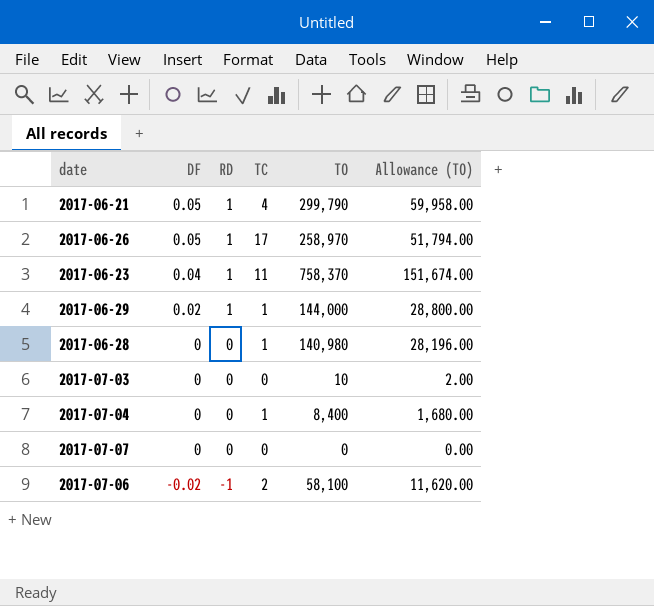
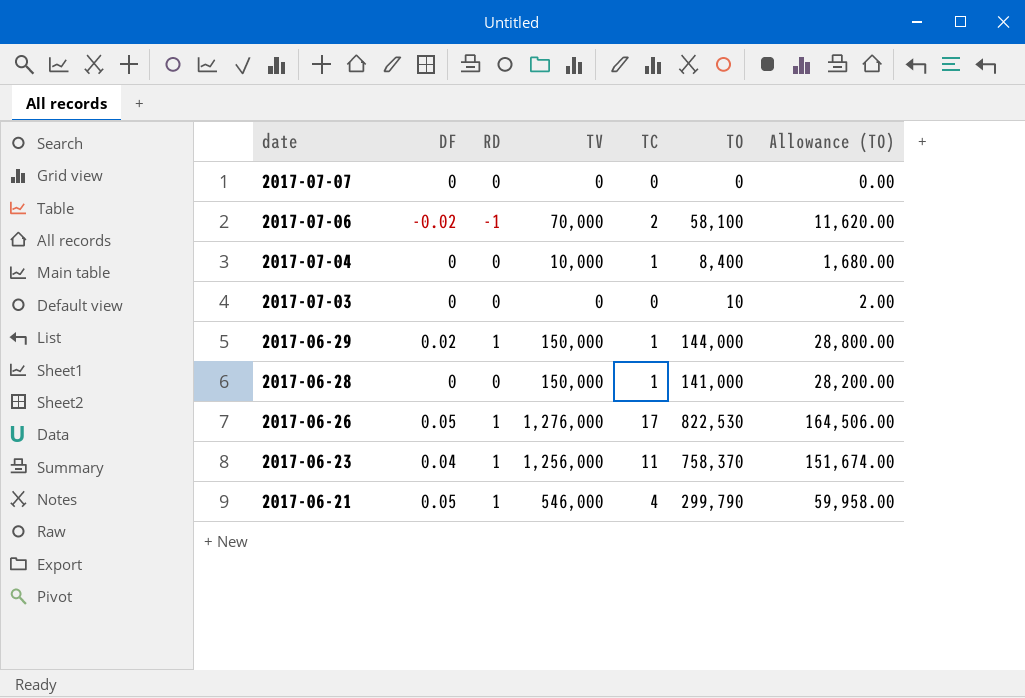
row order: DF descending -> date descending
column TV | position: none -> 4
2017-06-28 | TO: 140,980 -> 141,000
2017-06-28 | Allowance (TO): 28,196.00 -> 28,200.00
2017-06-26 | TO: 258,970 -> 822,530
2017-06-26 | Allowance (TO): 51,794.00 -> 164,506.00

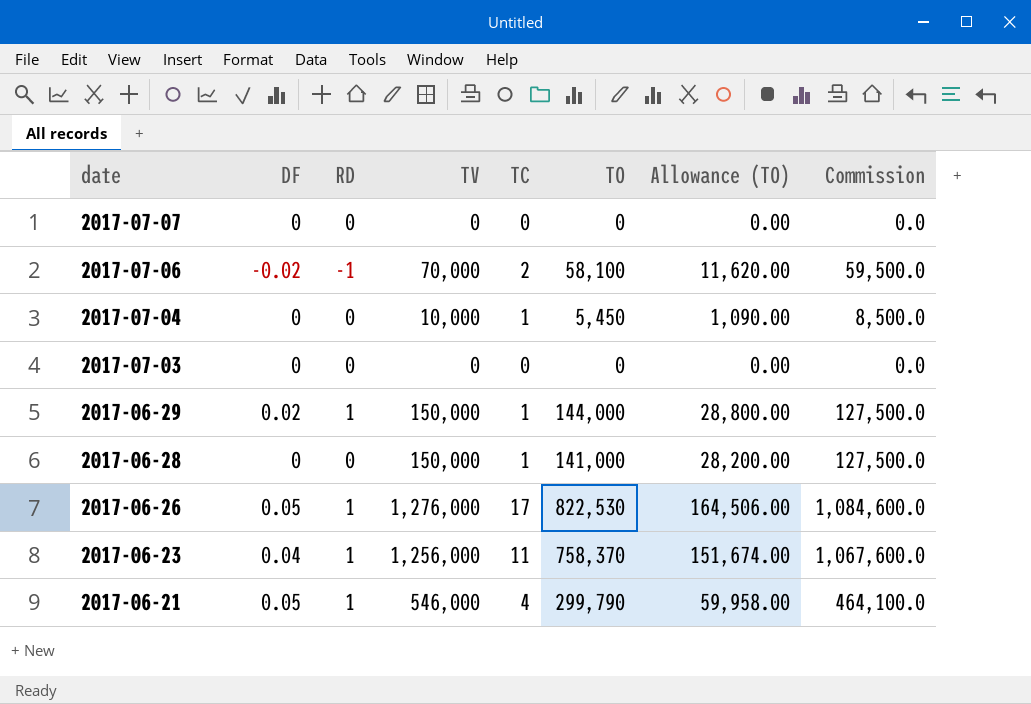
column Commission | formula: none -> [TV] * 0.85
2017-07-04 | TO: 8,400 -> 5,450
2017-07-04 | Allowance (TO): 1,680.00 -> 1,090.00
2017-07-03 | TO: 10 -> 0
2017-07-03 | Allowance (TO): 2.00 -> 0.00

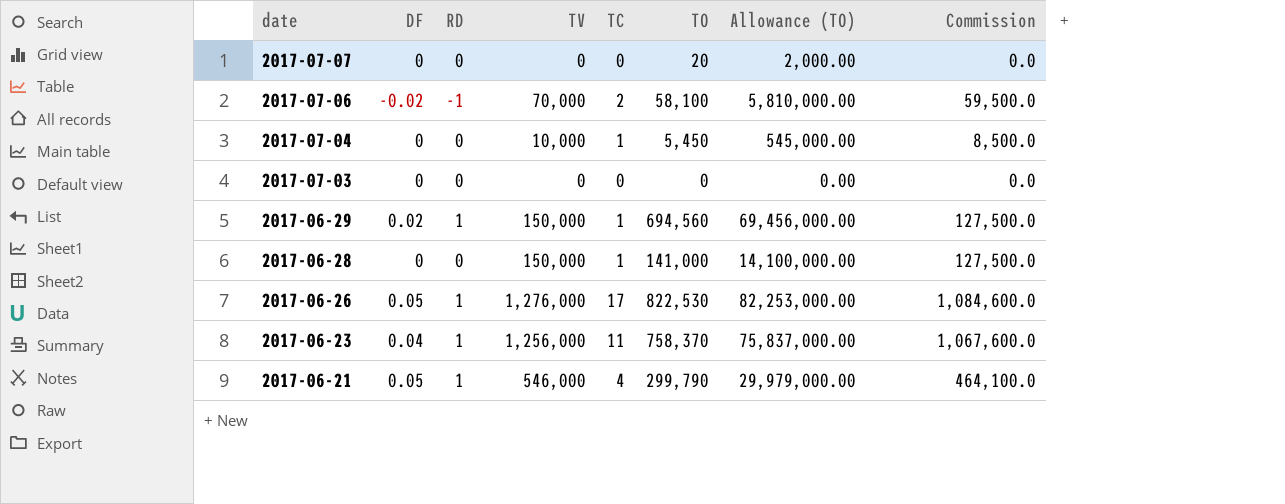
column Allowance (TO) | formula: [TO] * 0.2 -> [TO] * 100
2017-07-07 | TO: 0 -> 20
2017-06-29 | TO: 144,000 -> 694,560

